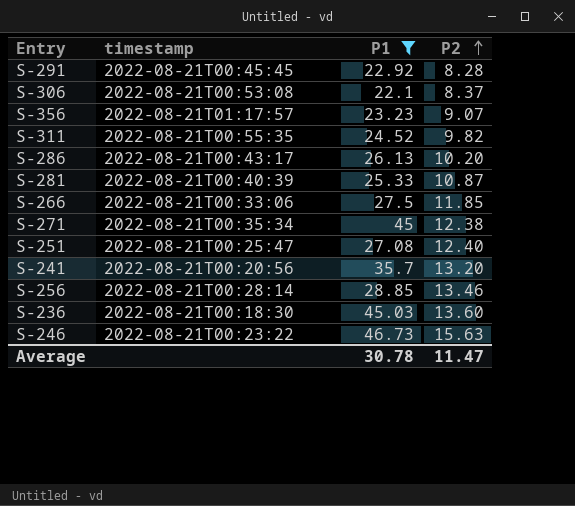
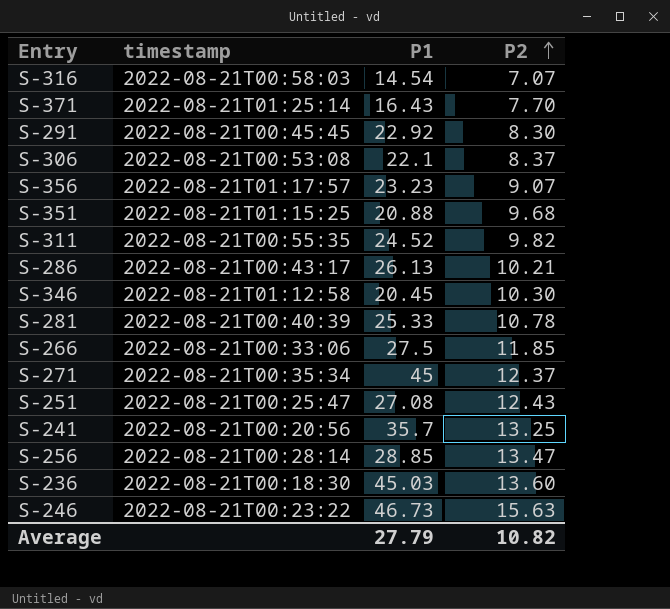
filter: P1 >= 22.1 -> none
S-291 | P2: 8.28 -> 8.30
S-286 | P2: 10.20 -> 10.21
S-281 | P2: 10.87 -> 10.78
S-271 | P2: 12.38 -> 12.37
S-251 | P2: 12.40 -> 12.43
S-241 | P2: 13.20 -> 13.25
S-256 | P2: 13.46 -> 13.47
Average | P1: 30.78 -> 27.79
Average | P2: 11.47 -> 10.82

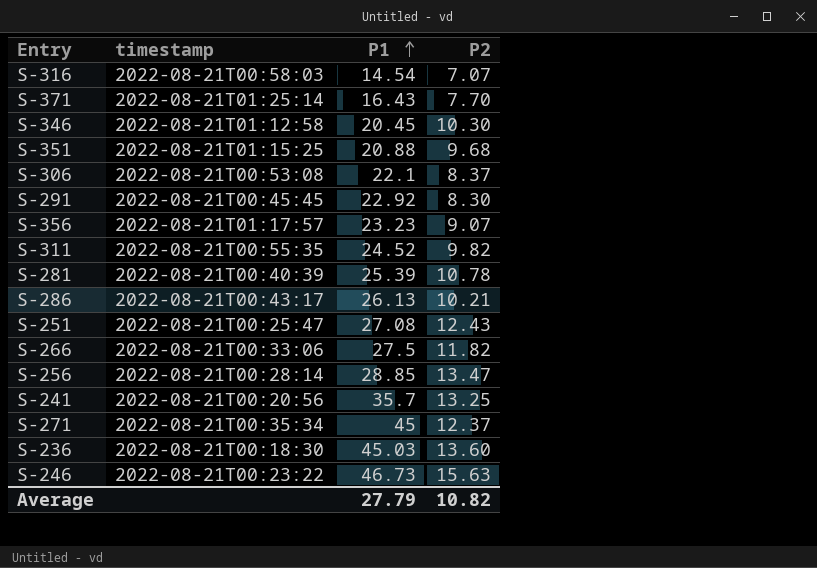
row order: P2 ascending -> P1 ascending
S-281 | P1: 25.33 -> 25.39
S-266 | P2: 11.85 -> 11.82

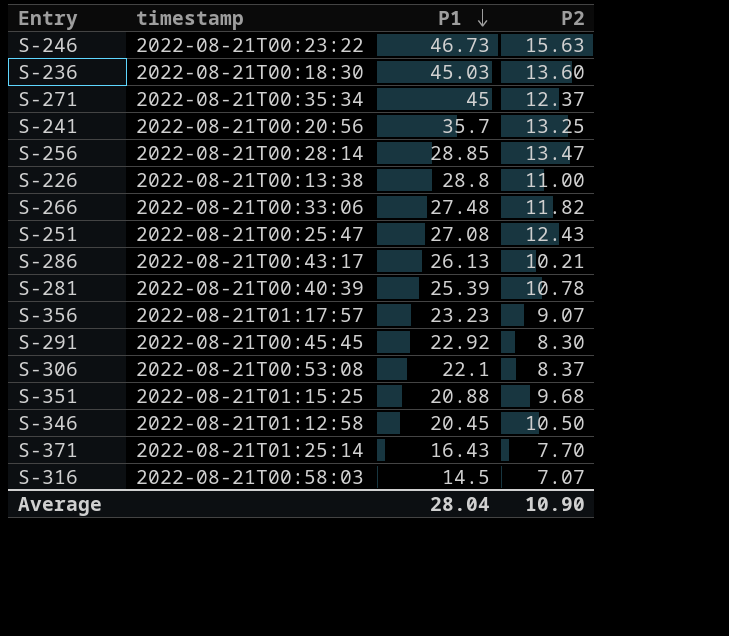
row order: P1 ascending -> P1 descending
row S-311: 2022-08-21T00:55:35 | 24.52 | 9.82 -> none
row S-226: none -> 2022-08-21T00:13:38 | 28.8 | 11.00
S-266 | P1: 27.5 -> 27.48
S-346 | P2: 10.30 -> 10.50
S-316 | P1: 14.54 -> 14.5
Average | P1: 27.79 -> 28.04
Average | P2: 10.82 -> 10.90

